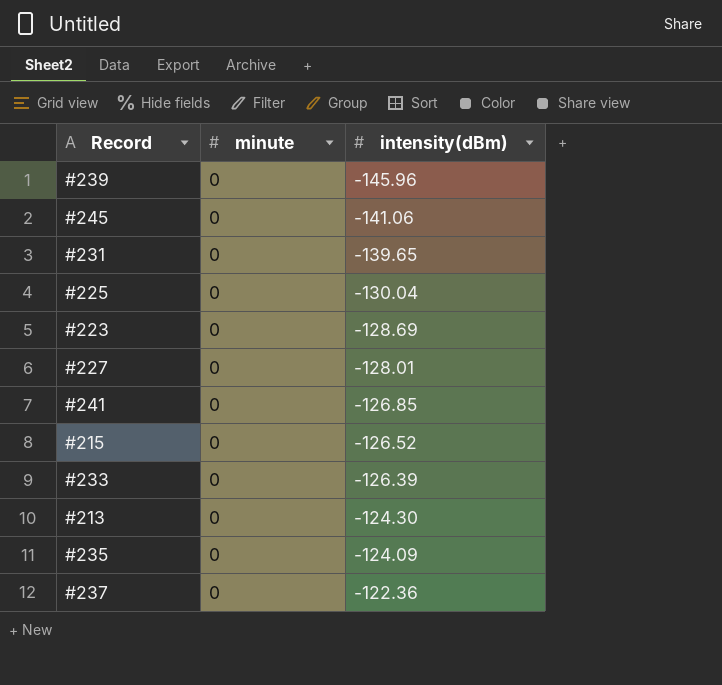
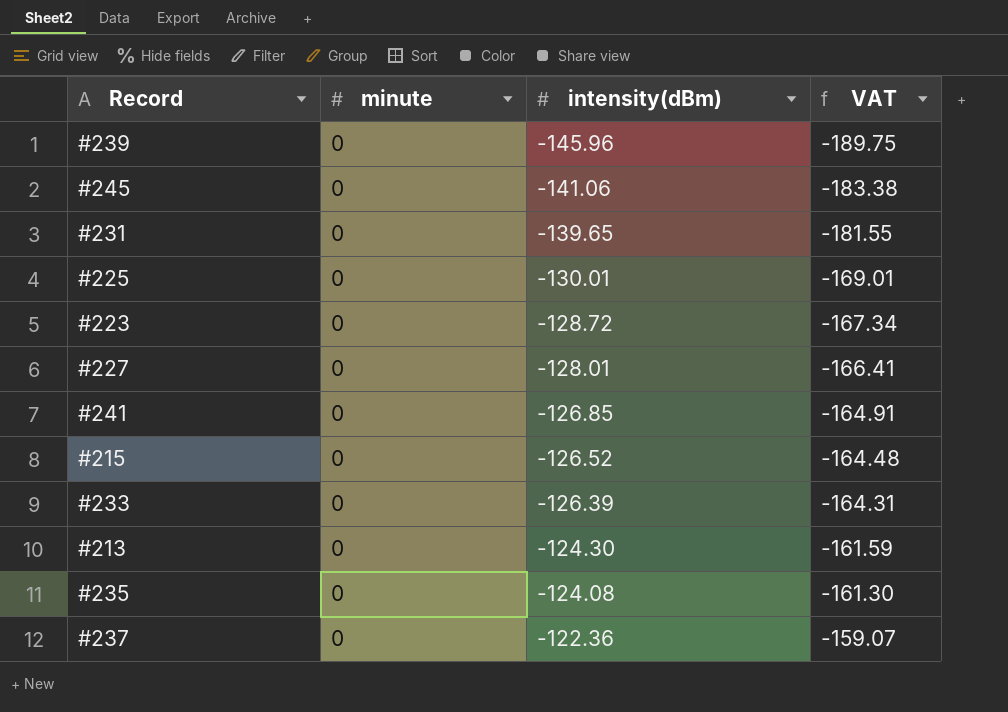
column VAT | formula: none -> [intensity(dBm)] * 1.3
#225 | intensity(dBm): -130.04 -> -130.01
#223 | intensity(dBm): -128.69 -> -128.72
#235 | intensity(dBm): -124.09 -> -124.08

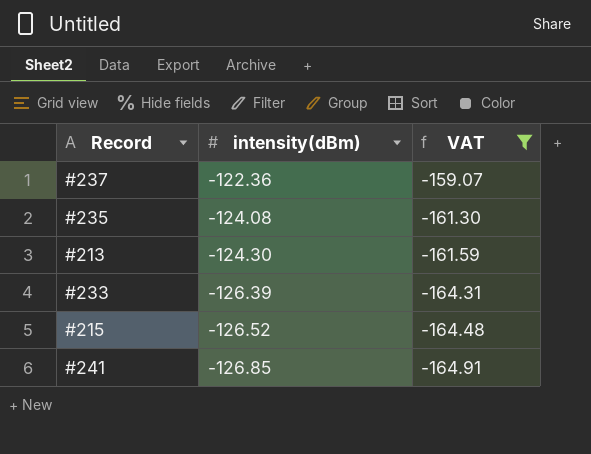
filter: none -> VAT >= -164.91
row order: intensity(dBm) ascending -> intensity(dBm) descending
column minute | position: 2 -> none

